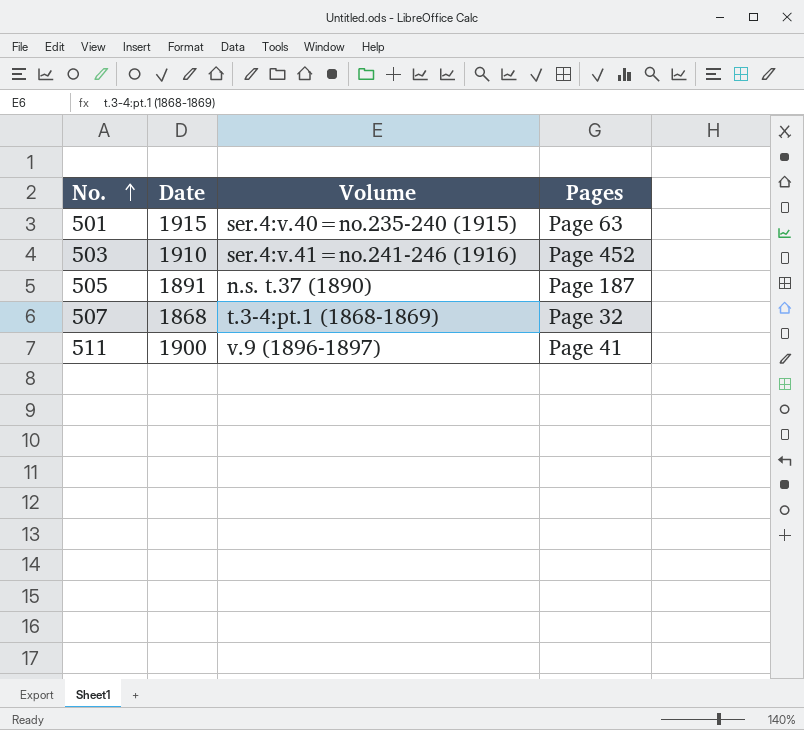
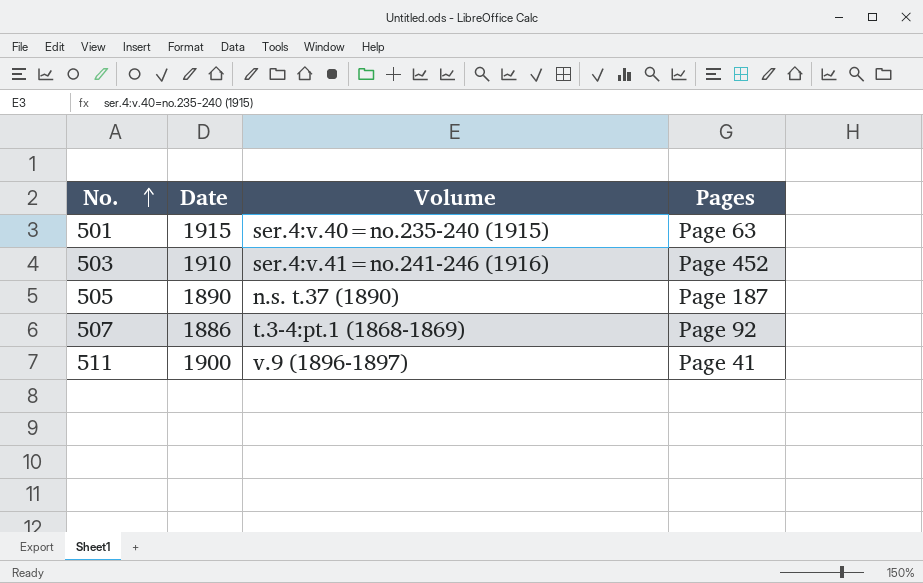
505 | Date: 1891 -> 1890
507 | Date: 1868 -> 1886
507 | Pages: Page 32 -> Page 92

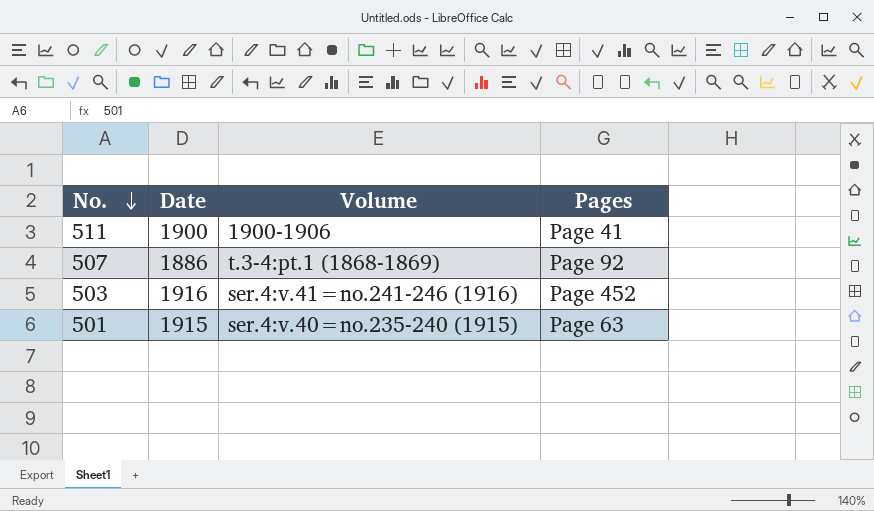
row order: No. ascending -> No. descending
row 505: 1890 | n.s. t.37 (1890) | Page 187 -> none
511 | Volume: v.9 (1896-1897) -> 1900-1906
503 | Date: 1910 -> 1916

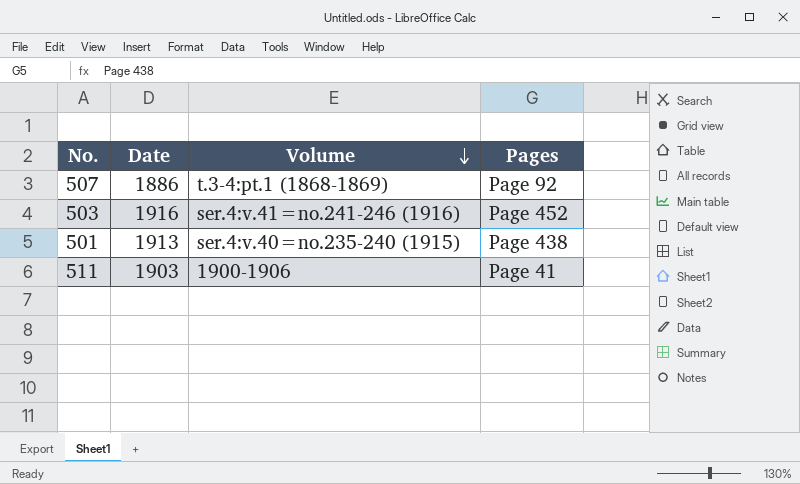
row order: No. descending -> Volume descending
501 | Date: 1915 -> 1913
501 | Pages: Page 63 -> Page 438
511 | Date: 1900 -> 1903

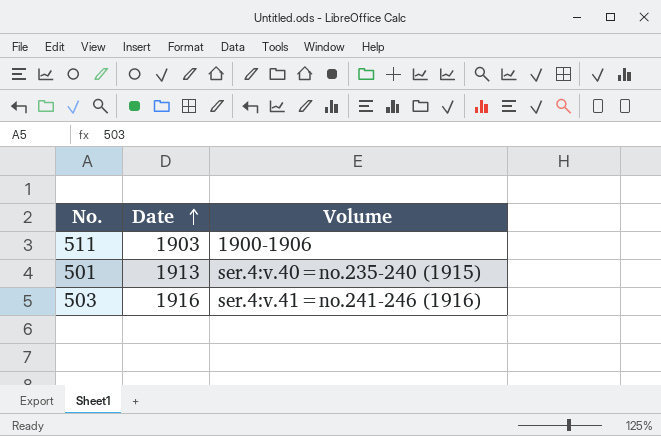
row order: Volume descending -> Date ascending
column Pages | position: 4 -> none
row 507: 1886 | t.3-4:pt.1 (1868-1869) | Page 92 -> none

